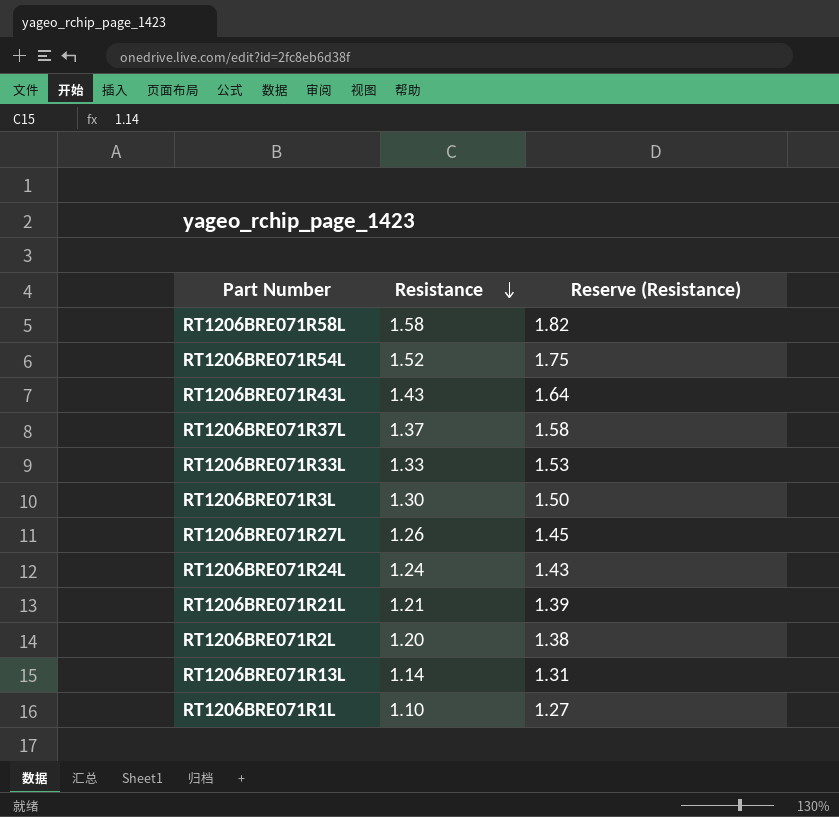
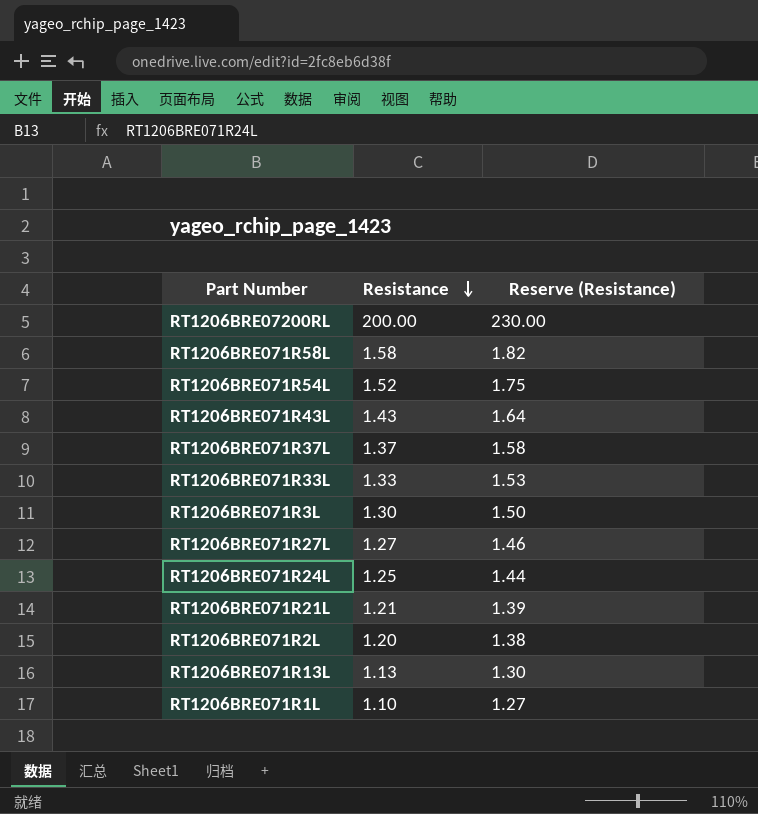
row RT1206BRE07200RL: none -> 200.00 | 230.00
RT1206BRE071R27L | Resistance: 1.26 -> 1.27
RT1206BRE071R27L | Reserve (Resistance): 1.45 -> 1.46
RT1206BRE071R24L | Resistance: 1.24 -> 1.25
RT1206BRE071R24L | Reserve (Resistance): 1.43 -> 1.44
RT1206BRE071R13L | Resistance: 1.14 -> 1.13
RT1206BRE071R13L | Reserve (Resistance): 1.31 -> 1.30

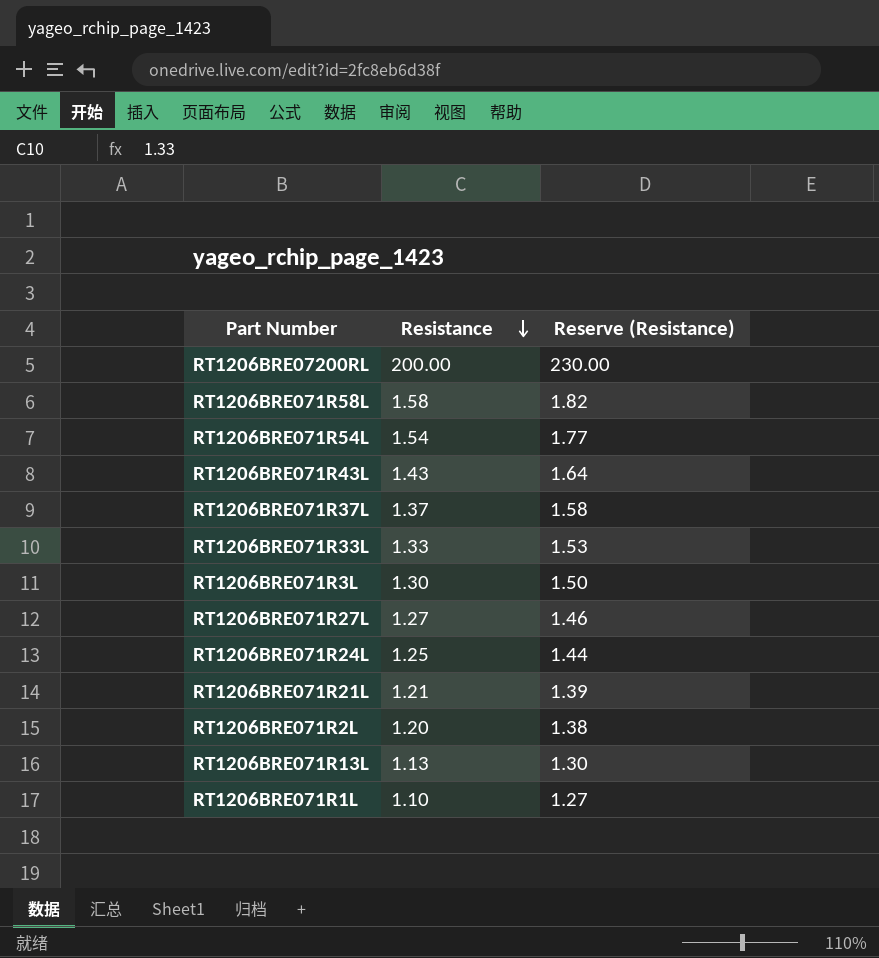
RT1206BRE071R54L | Resistance: 1.52 -> 1.54
RT1206BRE071R54L | Reserve (Resistance): 1.75 -> 1.77

